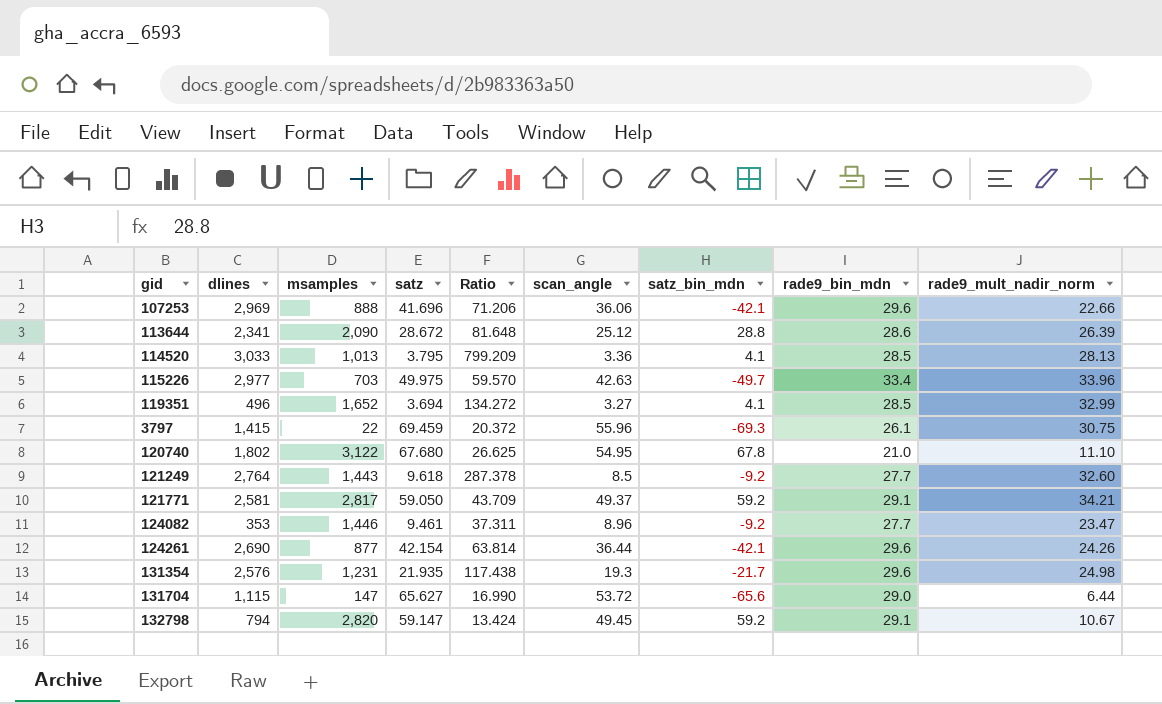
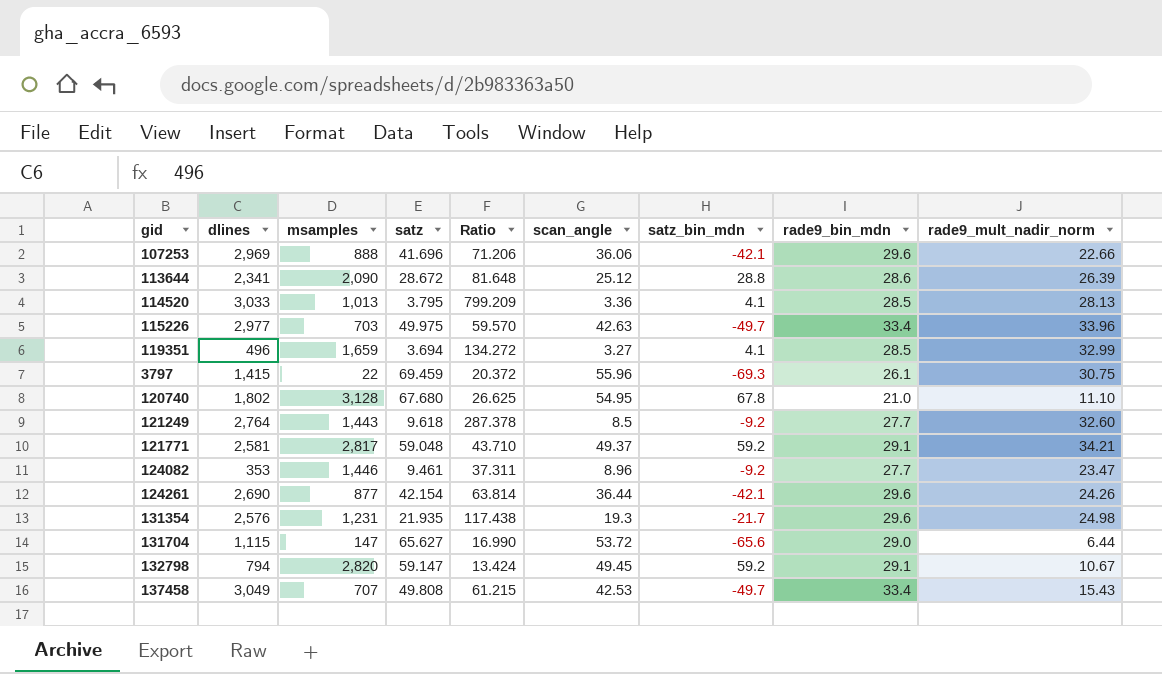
119351 | msamples: 1,652 -> 1,659
120740 | msamples: 3,122 -> 3,128
121771 | satz: 59.050 -> 59.048
121771 | Ratio: 43.709 -> 43.710
row 137458: none -> 3,049 | 707 | 49.808 | 61.215 | 42.53 | -49.7 | 33.4 | 15.43

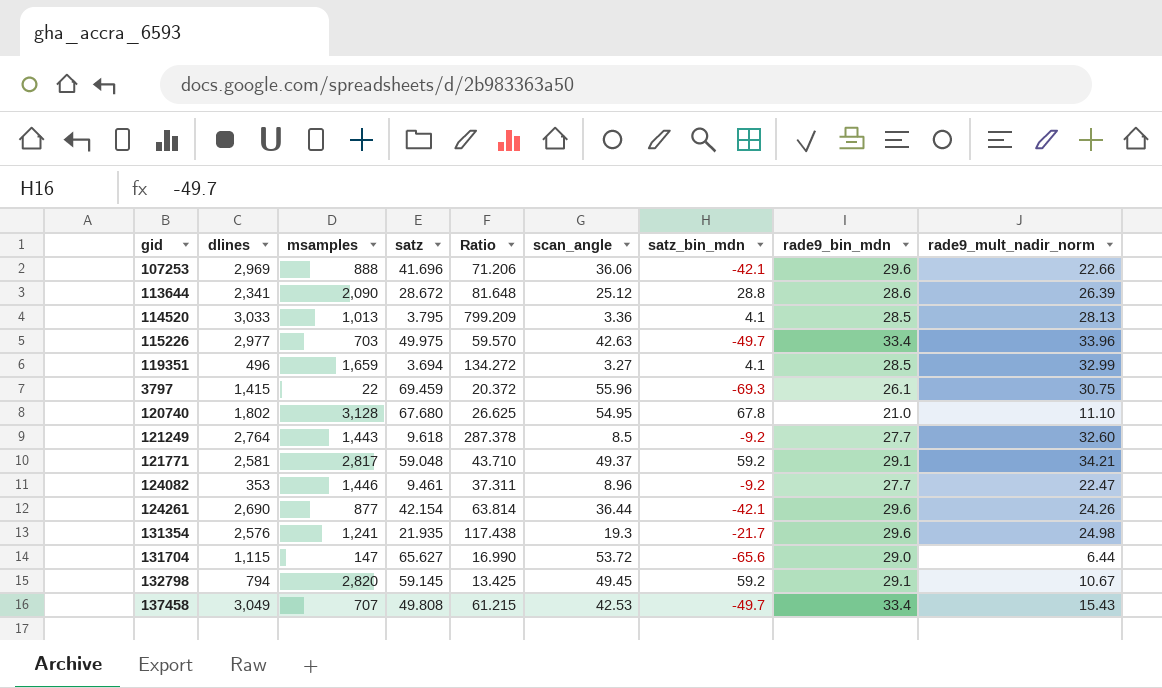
124082 | rade9_mult_nadir_norm: 23.47 -> 22.47
131354 | msamples: 1,231 -> 1,241
132798 | satz: 59.147 -> 59.145
132798 | Ratio: 13.424 -> 13.425

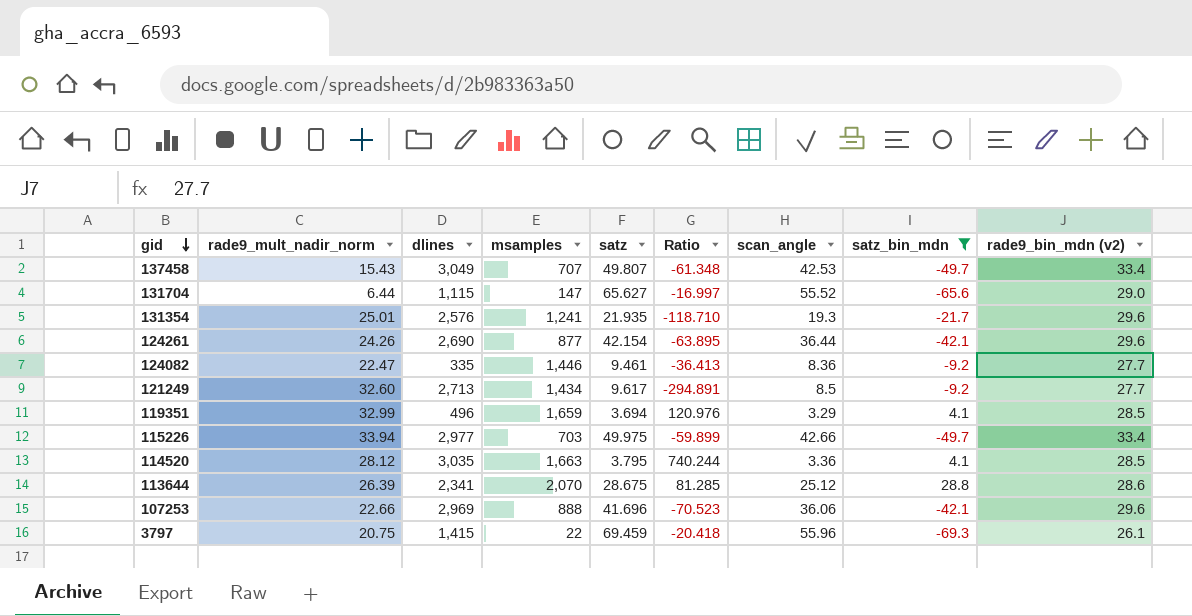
filter: none -> satz_bin_mdn <= 28.8
row order: none -> gid descending
column rade9_mult_nadir_norm | position: 9 -> 2
column Ratio | formula: [dlines] / [satz] -> [dlines] / [satz_bin_mdn]
column name: rade9_bin_mdn -> rade9_bin_mdn (v2)
137458 | satz: 49.808 -> 49.807
131704 | scan_angle: 53.72 -> 55.52
131354 | rade9_mult_nadir_norm: 24.98 -> 25.01
124082 | dlines: 353 -> 335
124082 | scan_angle: 8.96 -> 8.36
121249 | dlines: 2,764 -> 2,713
121249 | msamples: 1,443 -> 1,434
121249 | satz: 9.618 -> 9.617
119351 | scan_angle: 3.27 -> 3.29
115226 | rade9_mult_nadir_norm: 33.96 -> 33.94
115226 | scan_angle: 42.63 -> 42.66
114520 | rade9_mult_nadir_norm: 28.13 -> 28.12
114520 | dlines: 3,033 -> 3,035
114520 | msamples: 1,013 -> 1,663
113644 | msamples: 2,090 -> 2,070
113644 | satz: 28.672 -> 28.675
3797 | rade9_mult_nadir_norm: 30.75 -> 20.75

